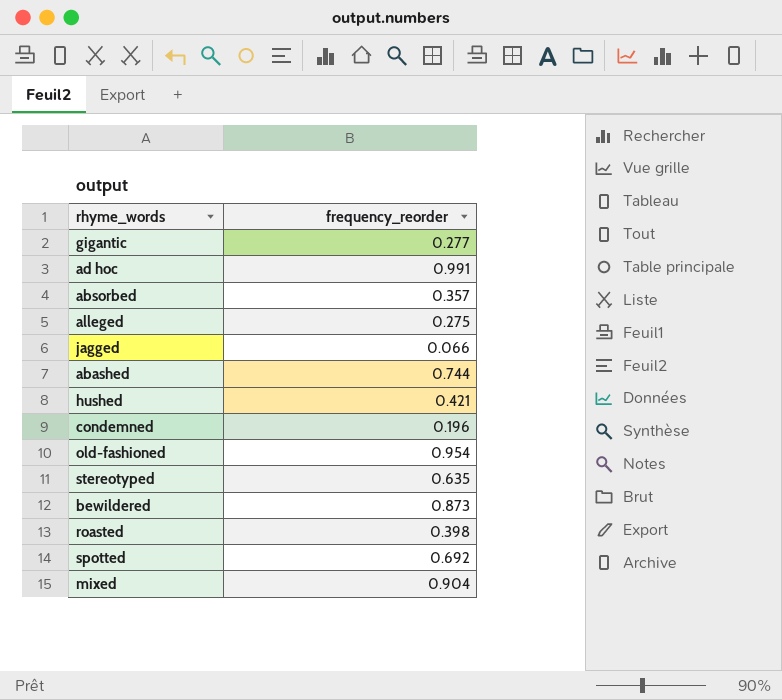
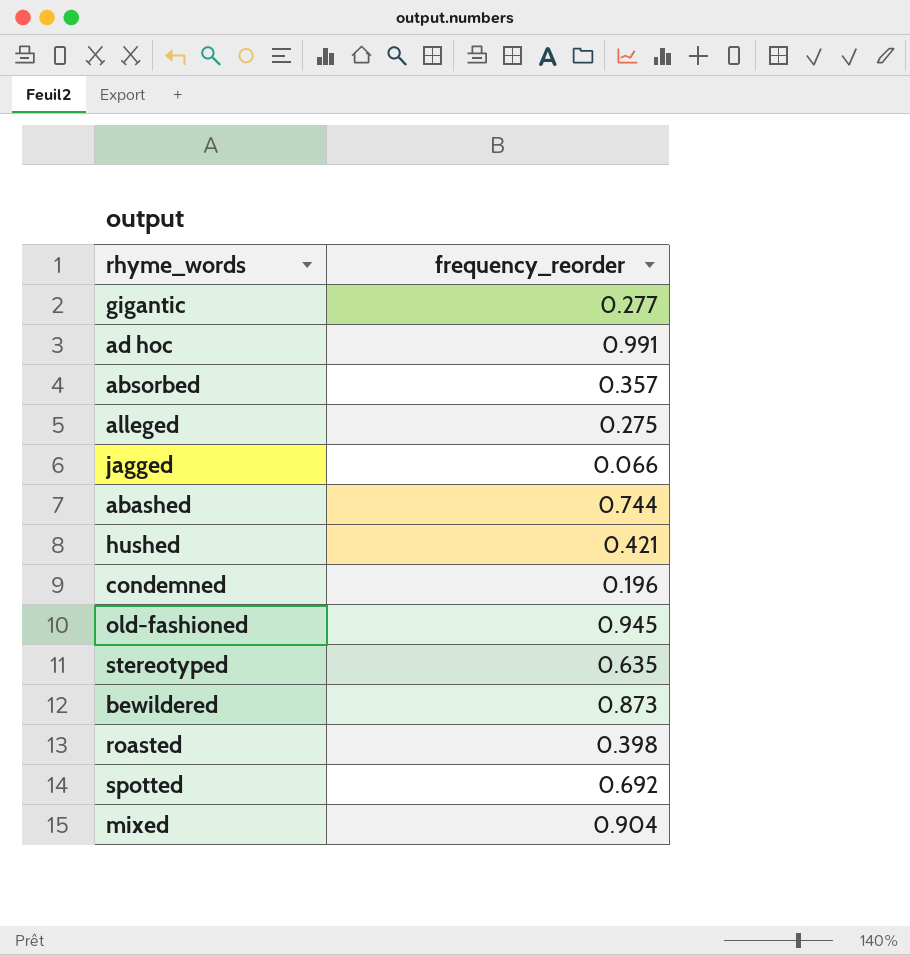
old-fashioned | frequency_reorder: 0.954 -> 0.945

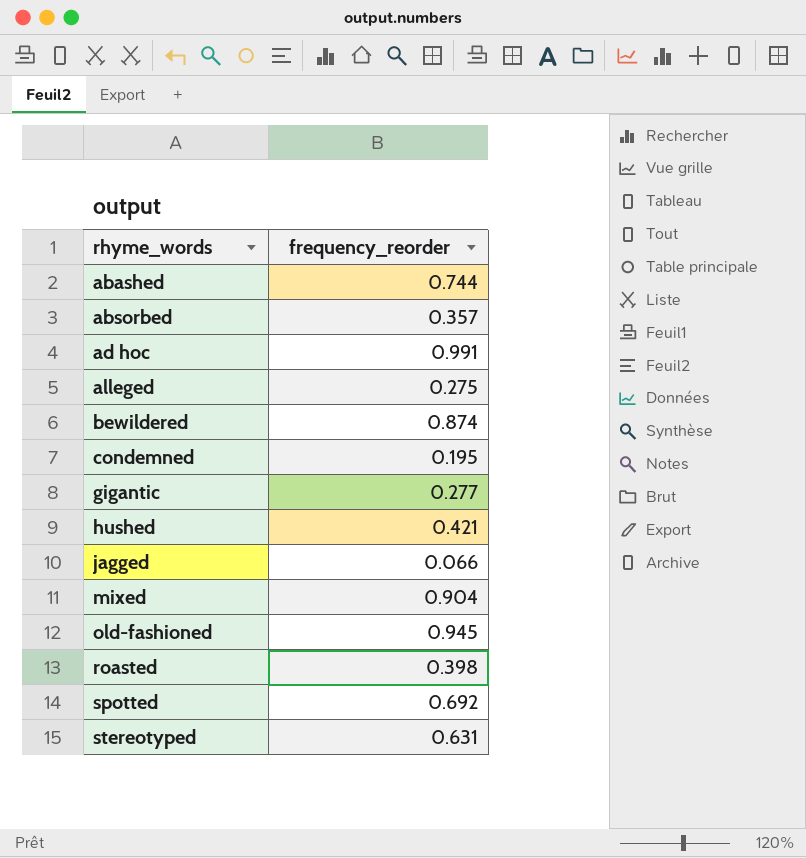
row order: none -> rhyme_words ascending
bewildered | frequency_reorder: 0.873 -> 0.874
condemned | frequency_reorder: 0.196 -> 0.195
stereotyped | frequency_reorder: 0.635 -> 0.631

